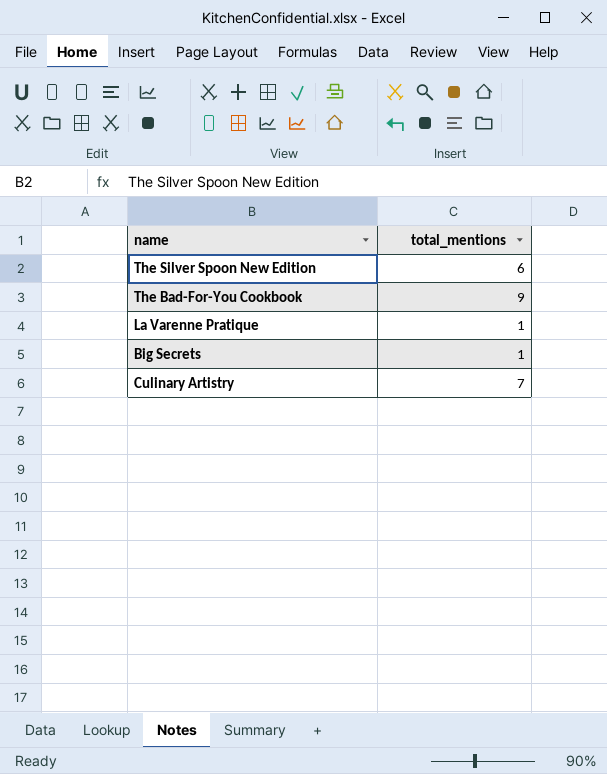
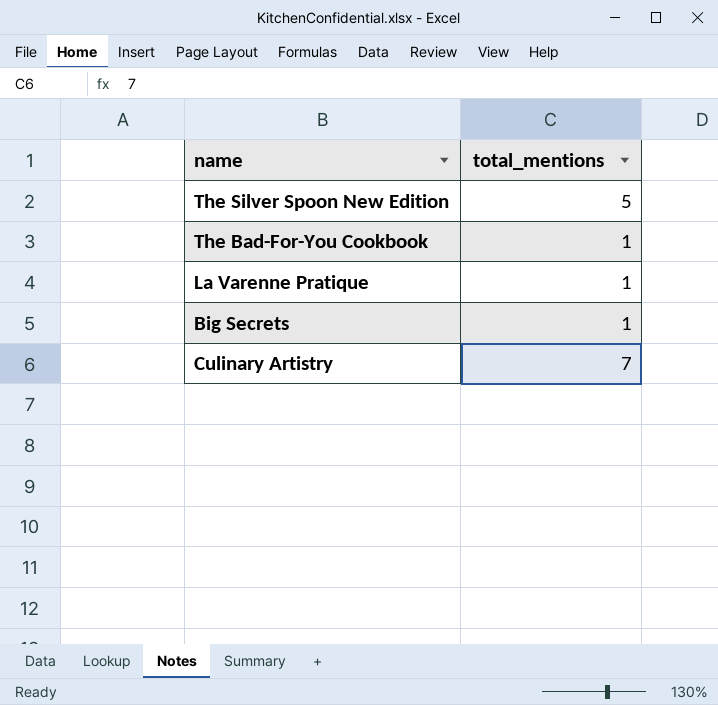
The Silver Spoon New Edition | total_mentions: 6 -> 5
The Bad-For-You Cookbook | total_mentions: 9 -> 1

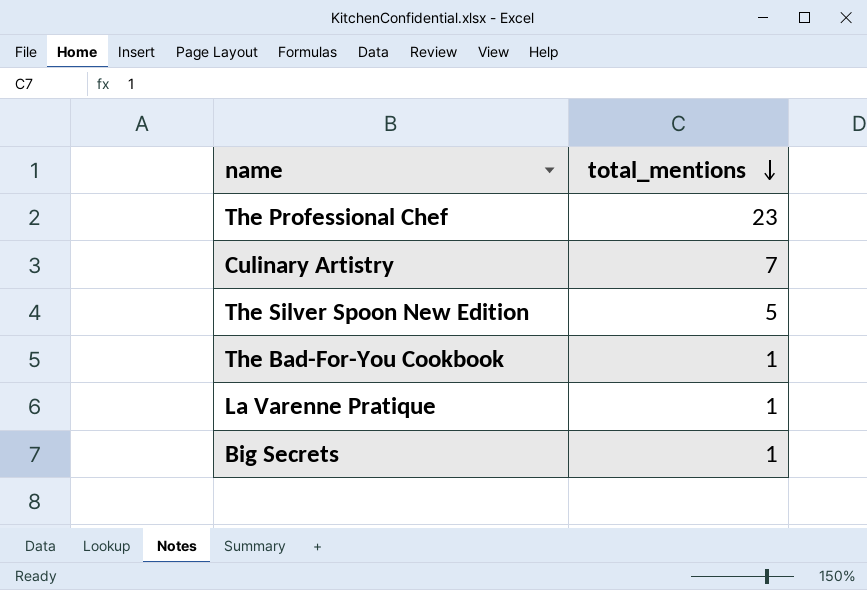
row order: none -> total_mentions descending
row The Professional Chef: none -> 23

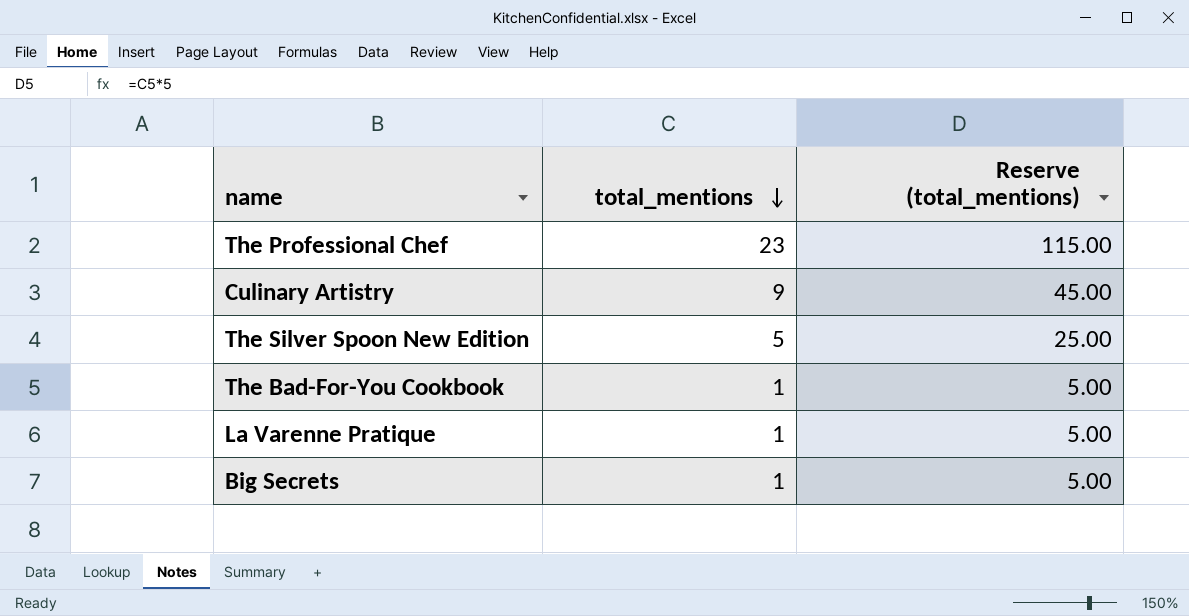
column Reserve (total_mentions) | formula: none -> [total_mentions] * 5
Culinary Artistry | total_mentions: 7 -> 9

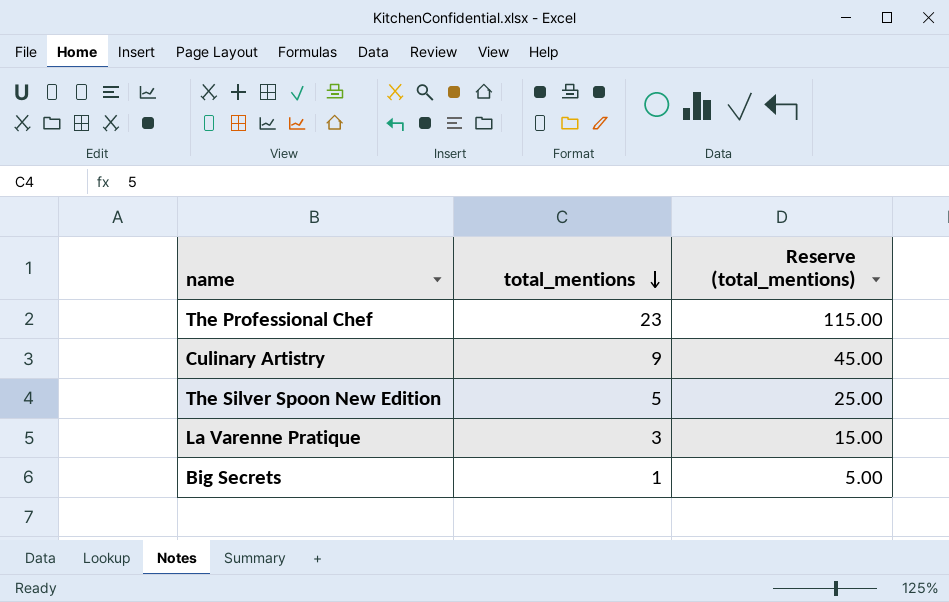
row The Bad-For-You Cookbook: 1 | 5.00 -> none
La Varenne Pratique | total_mentions: 1 -> 3
La Varenne Pratique | Reserve (total_mentions): 5.00 -> 15.00

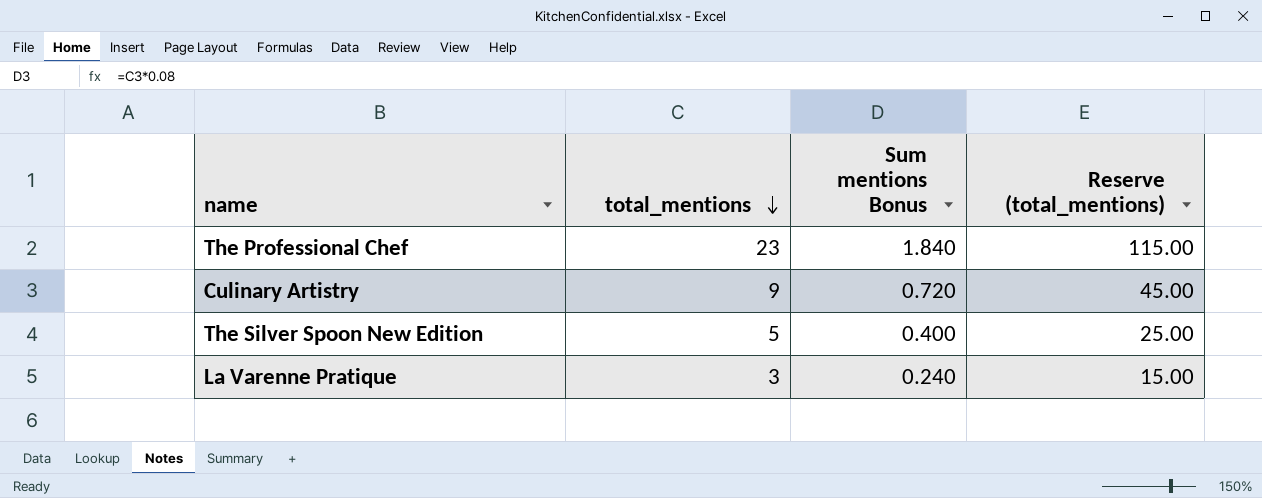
column Sum mentions Bonus | formula: none -> [total_mentions] * 0.08
row Big Secrets: 1 | 5.00 -> none

